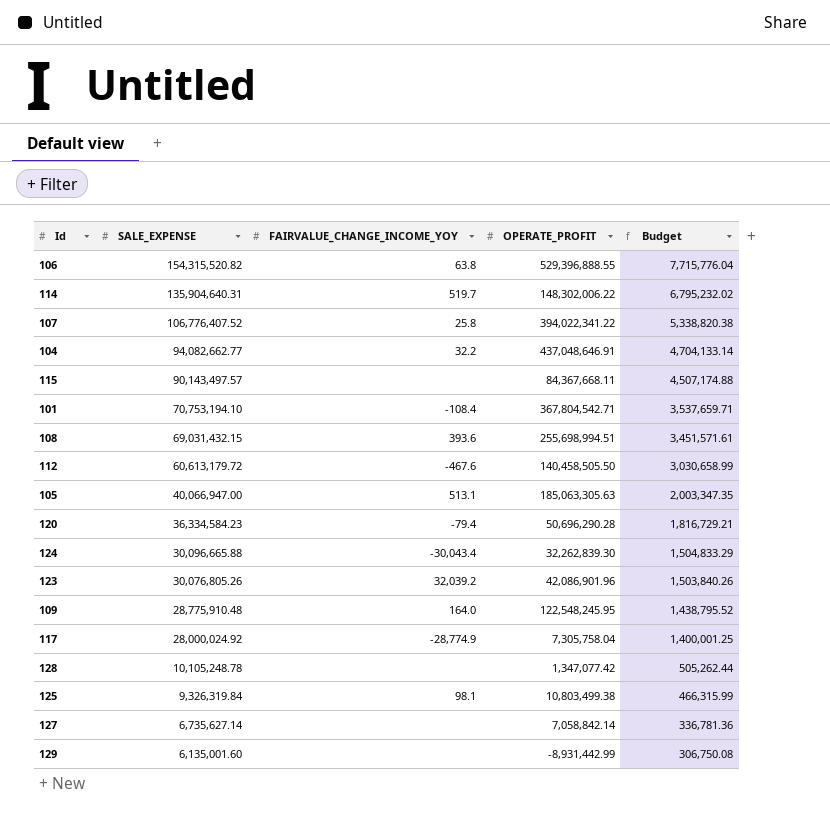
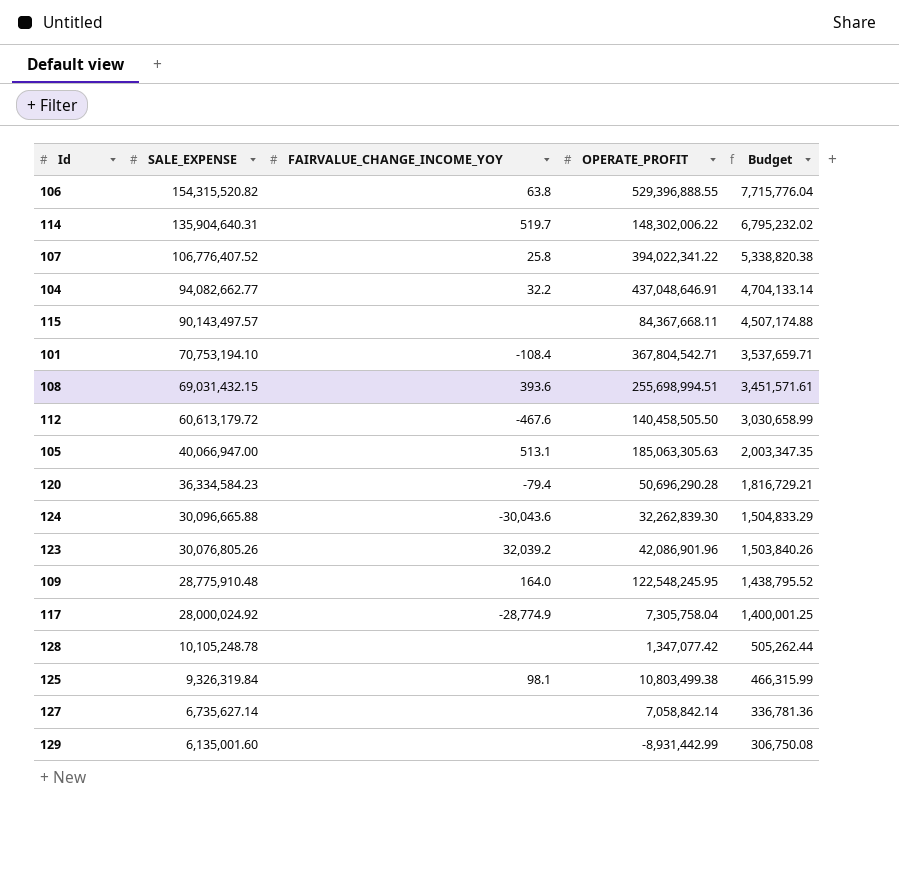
124 | FAIRVALUE_CHANGE_INCOME_YOY: -30,043.4 -> -30,043.6

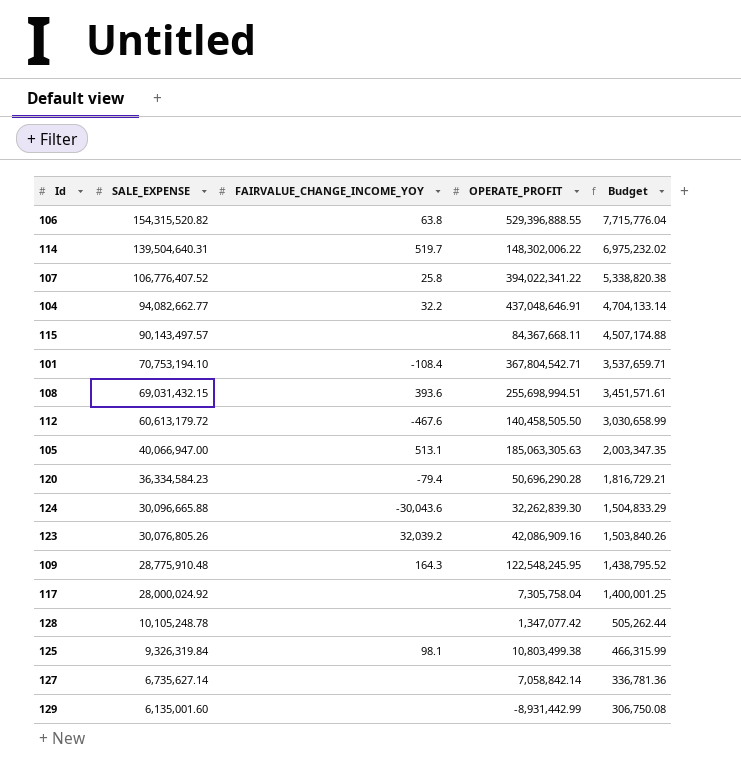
114 | SALE_EXPENSE: 135,904,640.31 -> 139,504,640.31
114 | Budget: 6,795,232.02 -> 6,975,232.02
123 | OPERATE_PROFIT: 42,086,901.96 -> 42,086,909.16
109 | FAIRVALUE_CHANGE_INCOME_YOY: 164.0 -> 164.3
117 | FAIRVALUE_CHANGE_INCOME_YOY: -28,774.9 -> none

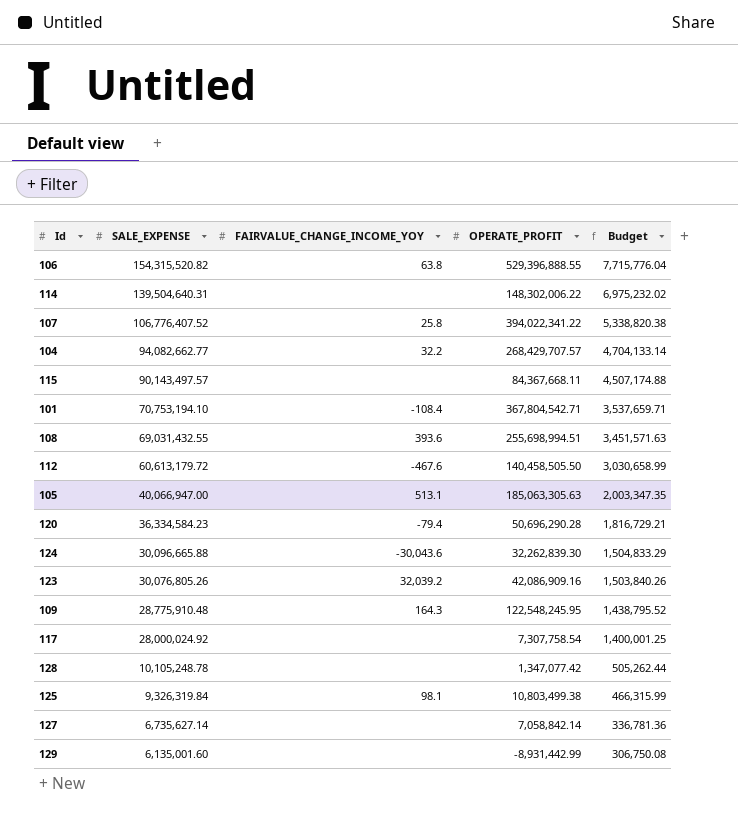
114 | FAIRVALUE_CHANGE_INCOME_YOY: 519.7 -> none
104 | OPERATE_PROFIT: 437,048,646.91 -> 268,429,707.57
108 | SALE_EXPENSE: 69,031,432.15 -> 69,031,432.55
108 | Budget: 3,451,571.61 -> 3,451,571.63
117 | OPERATE_PROFIT: 7,305,758.04 -> 7,307,758.54

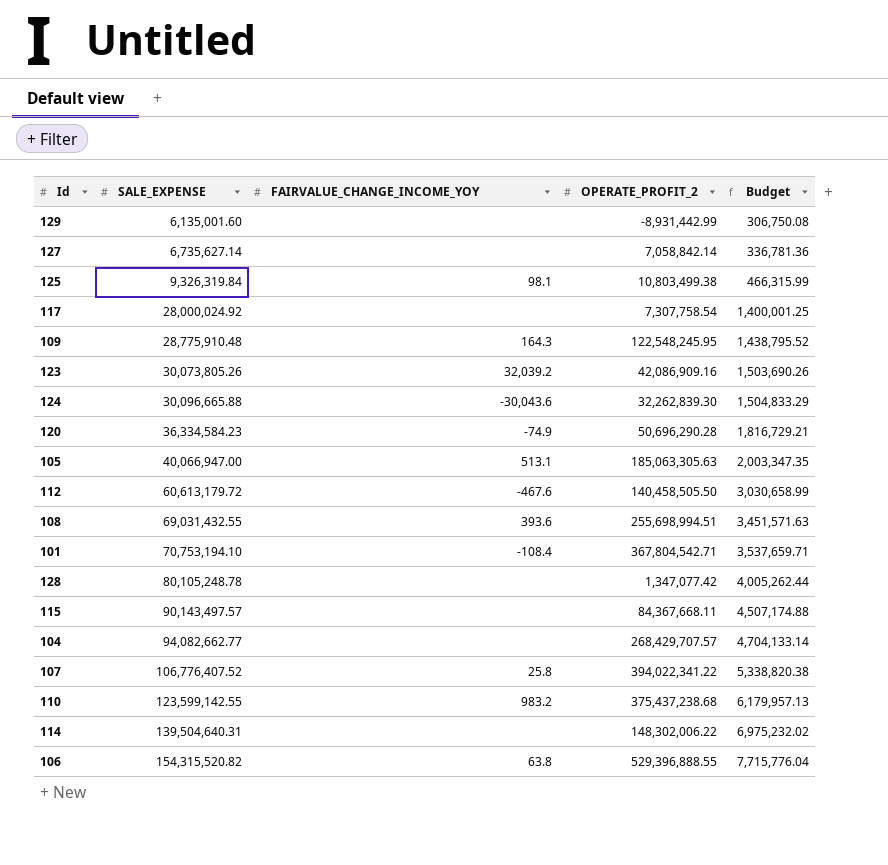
row order: SALE_EXPENSE descending -> SALE_EXPENSE ascending
column name: OPERATE_PROFIT -> OPERATE_PROFIT_2
123 | SALE_EXPENSE: 30,076,805.26 -> 30,073,805.26
123 | Budget: 1,503,840.26 -> 1,503,690.26
120 | FAIRVALUE_CHANGE_INCOME_YOY: -79.4 -> -74.9
128 | SALE_EXPENSE: 10,105,248.78 -> 80,105,248.78
128 | Budget: 505,262.44 -> 4,005,262.44
104 | FAIRVALUE_CHANGE_INCOME_YOY: 32.2 -> none
row 110: none -> 123,599,142.55 | 983.2 | 375,437,238.68 | 6,179,957.13

